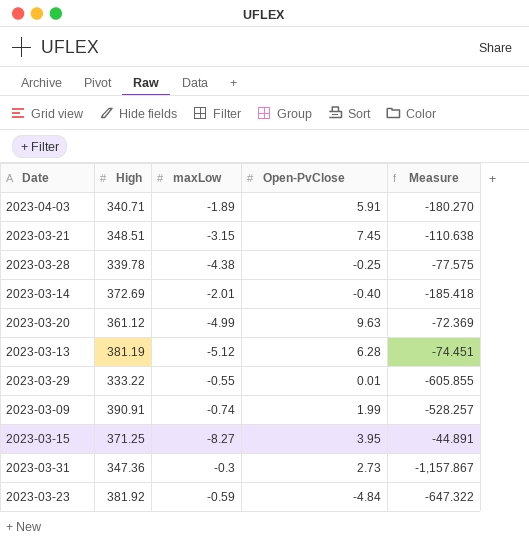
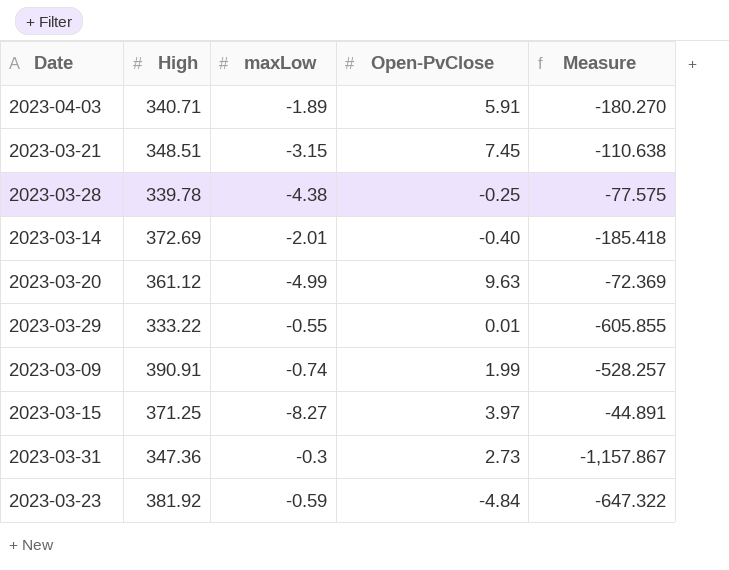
row 2023-03-13: 381.19 | -5.12 | 6.28 | -74.451 -> none
2023-03-15 | Open-PvClose: 3.95 -> 3.97

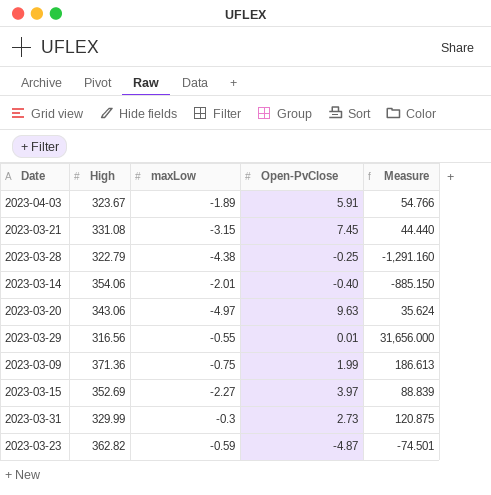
column Measure | formula: [High] / [maxLow] -> [High] / [Open-PvClose]
2023-04-03 | High: 340.71 -> 323.67
2023-03-21 | High: 348.51 -> 331.08
2023-03-28 | High: 339.78 -> 322.79
2023-03-14 | High: 372.69 -> 354.06
2023-03-20 | High: 361.12 -> 343.06
2023-03-20 | maxLow: -4.99 -> -4.97
2023-03-29 | High: 333.22 -> 316.56
2023-03-09 | High: 390.91 -> 371.36
2023-03-09 | maxLow: -0.74 -> -0.75
2023-03-15 | High: 371.25 -> 352.69
2023-03-15 | maxLow: -8.27 -> -2.27
2023-03-31 | High: 347.36 -> 329.99
2023-03-23 | High: 381.92 -> 362.82
2023-03-23 | Open-PvClose: -4.84 -> -4.87

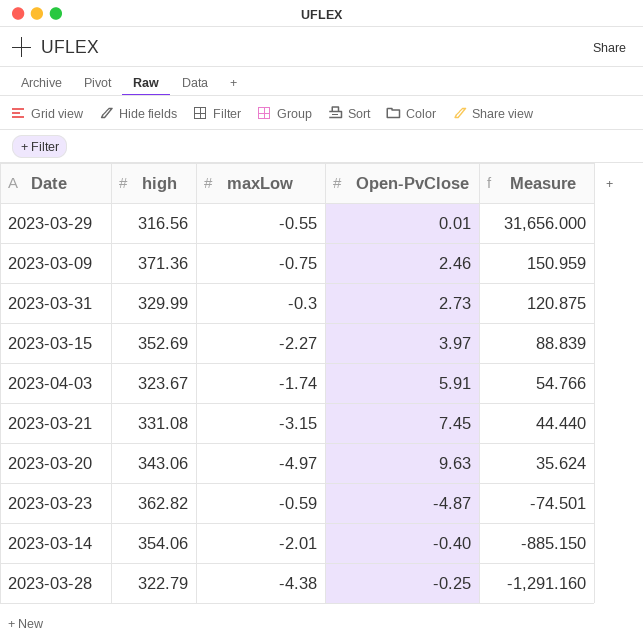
row order: none -> Measure descending
column name: High -> high
2023-03-09 | Open-PvClose: 1.99 -> 2.46
2023-03-09 | Measure: 186.613 -> 150.959
2023-04-03 | maxLow: -1.89 -> -1.74

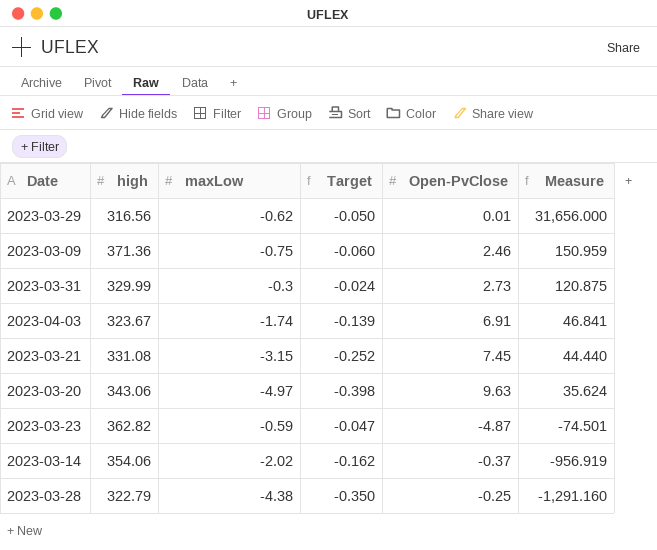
column Target | formula: none -> [maxLow] * 0.08
row 2023-03-15: 352.69 | -2.27 | 3.97 | 88.839 -> none
2023-03-29 | maxLow: -0.55 -> -0.62
2023-04-03 | Open-PvClose: 5.91 -> 6.91
2023-04-03 | Measure: 54.766 -> 46.841
2023-03-14 | maxLow: -2.01 -> -2.02
2023-03-14 | Open-PvClose: -0.40 -> -0.37
2023-03-14 | Measure: -885.150 -> -956.919

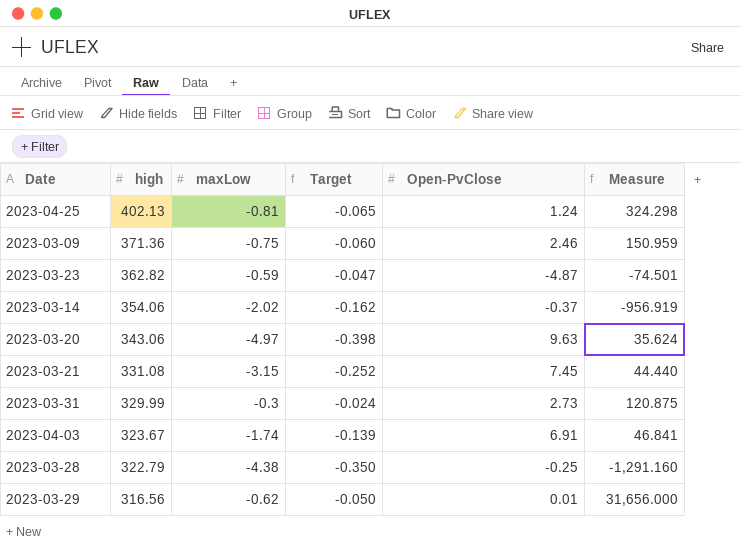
row order: Measure descending -> high descending
row 2023-04-25: none -> 402.13 | -0.81 | -0.065 | 1.24 | 324.298

